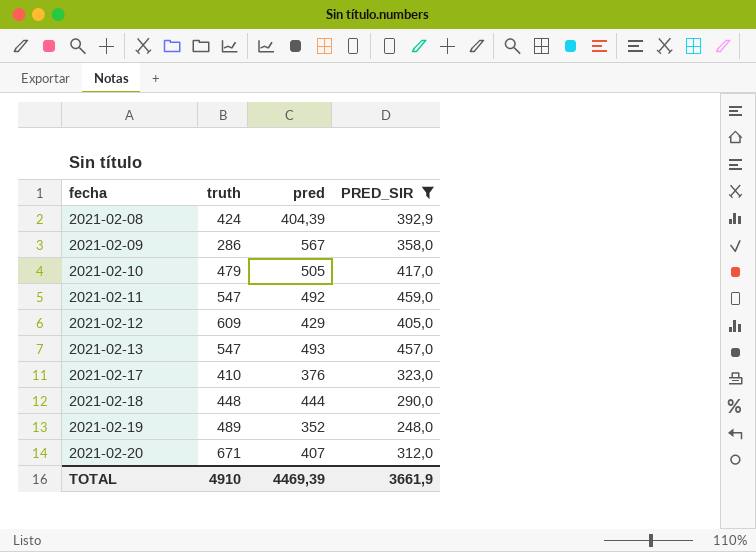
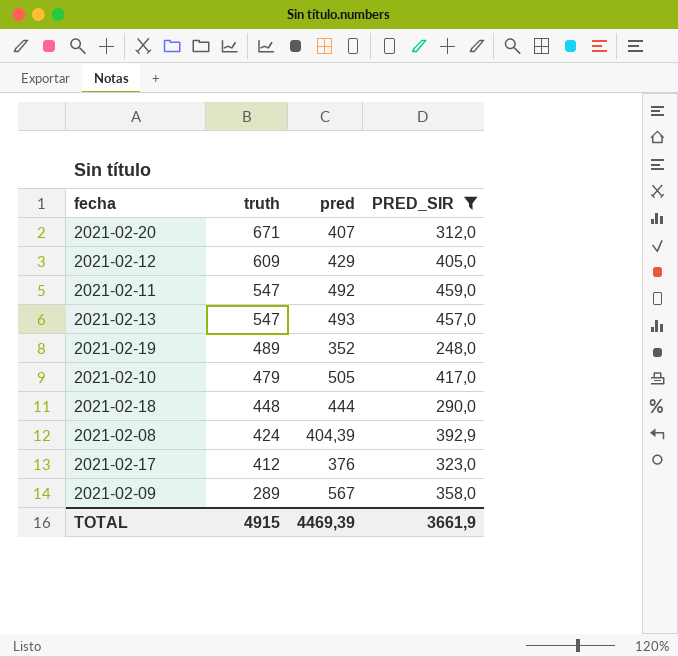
row order: fecha ascending -> truth descending
2021-02-17 | truth: 410 -> 412
2021-02-09 | truth: 286 -> 289
TOTAL | truth: 4910 -> 4915

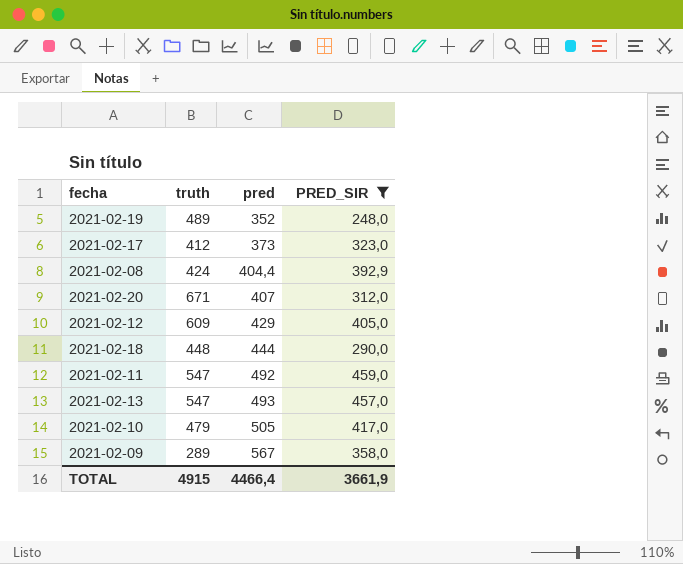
row order: truth descending -> pred ascending
2021-02-17 | pred: 376 -> 373
2021-02-08 | pred: 404,39 -> 404,4
TOTAL | pred: 4469,39 -> 4466,4

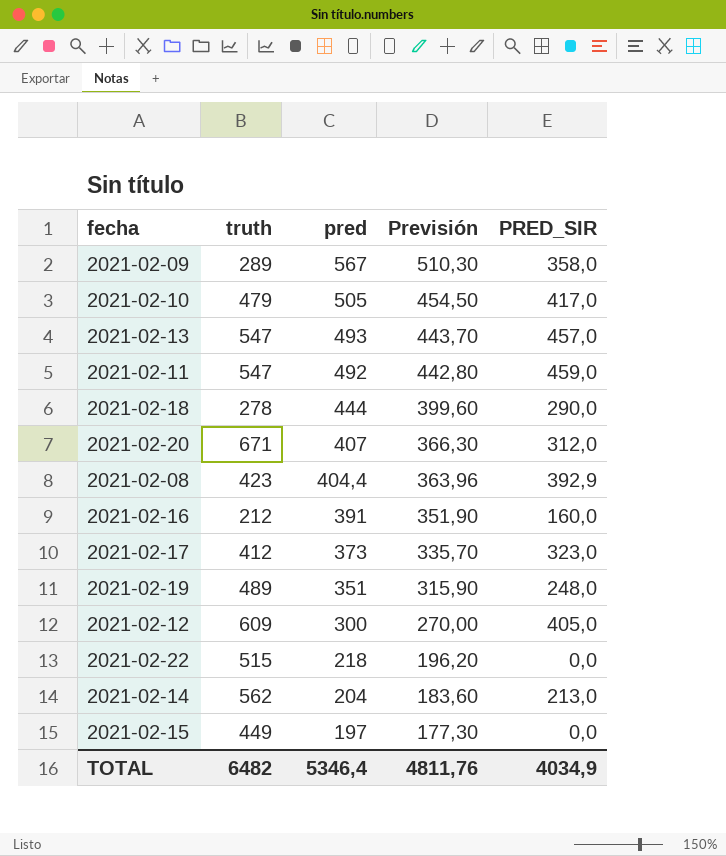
filter: PRED_SIR >= 248,0 -> none
row order: pred ascending -> pred descending
column Previsión | formula: none -> [pred] * 0,9
2021-02-18 | truth: 448 -> 278
2021-02-08 | truth: 424 -> 423
2021-02-19 | pred: 352 -> 351
2021-02-12 | pred: 429 -> 300
TOTAL | truth: 4915 -> 6482
TOTAL | pred: 4466,4 -> 5346,4
TOTAL | PRED_SIR: 3661,9 -> 4034,9

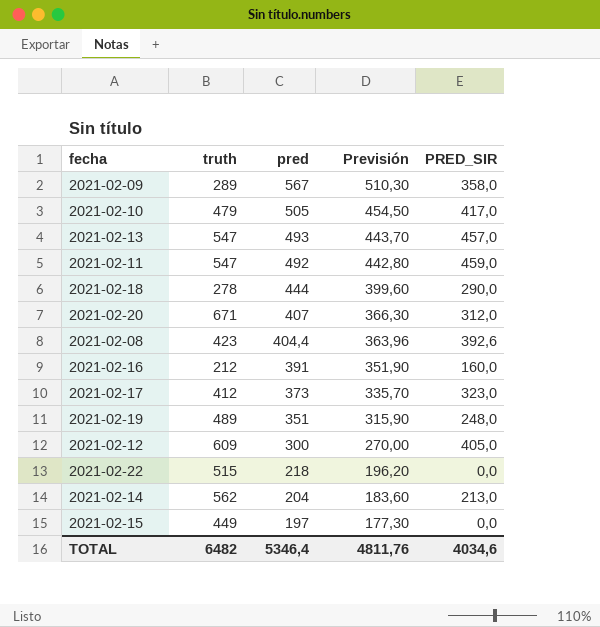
2021-02-08 | PRED_SIR: 392,9 -> 392,6
TOTAL | PRED_SIR: 4034,9 -> 4034,6

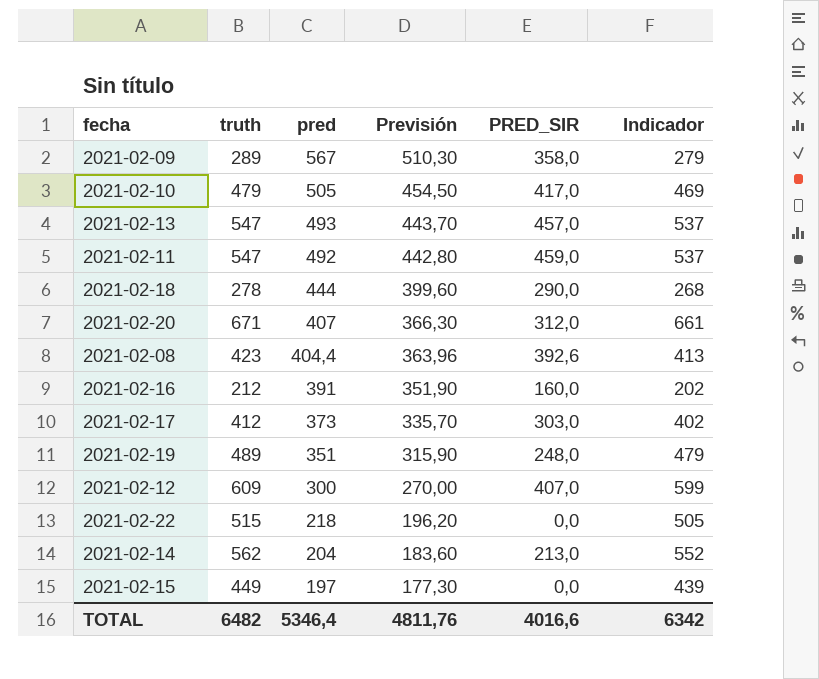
column Indicador | formula: none -> [truth] - 10
2021-02-17 | PRED_SIR: 323,0 -> 303,0
2021-02-12 | PRED_SIR: 405,0 -> 407,0
TOTAL | PRED_SIR: 4034,6 -> 4016,6

